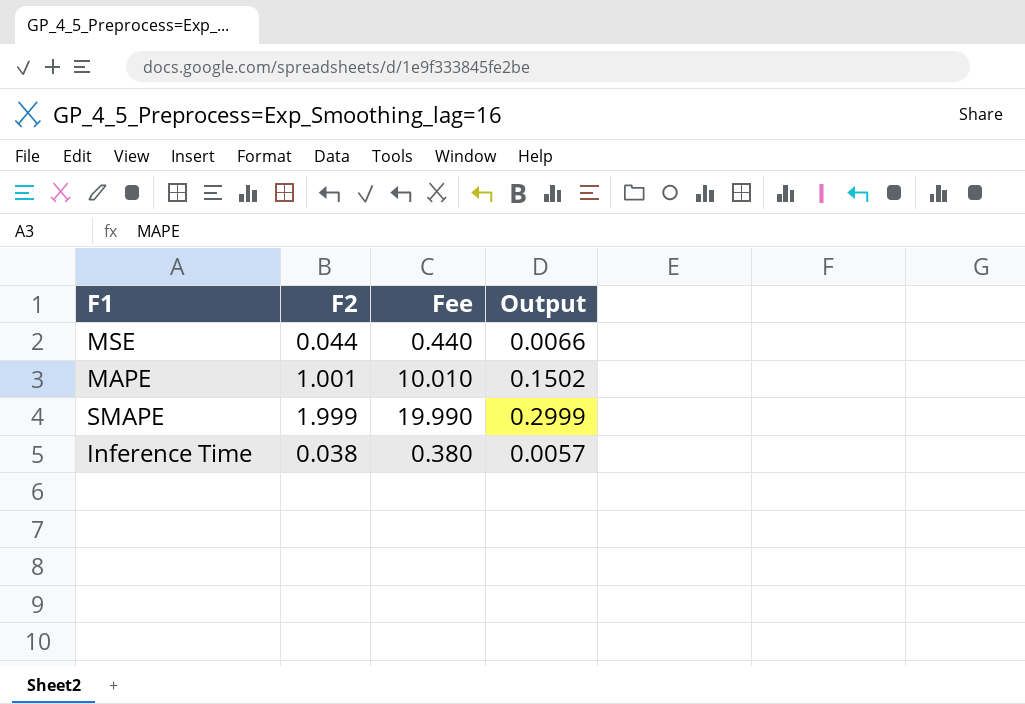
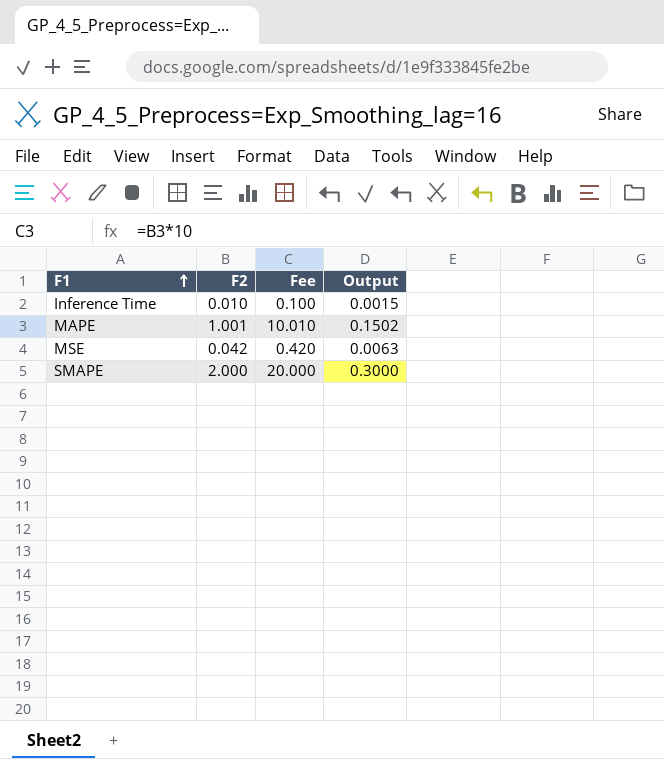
row order: none -> F1 ascending
Inference Time | F2: 0.038 -> 0.010
Inference Time | Fee: 0.380 -> 0.100
Inference Time | Output: 0.0057 -> 0.0015
MSE | F2: 0.044 -> 0.042
MSE | Fee: 0.440 -> 0.420
MSE | Output: 0.0066 -> 0.0063
SMAPE | F2: 1.999 -> 2.000
SMAPE | Fee: 19.990 -> 20.000
SMAPE | Output: 0.2999 -> 0.3000

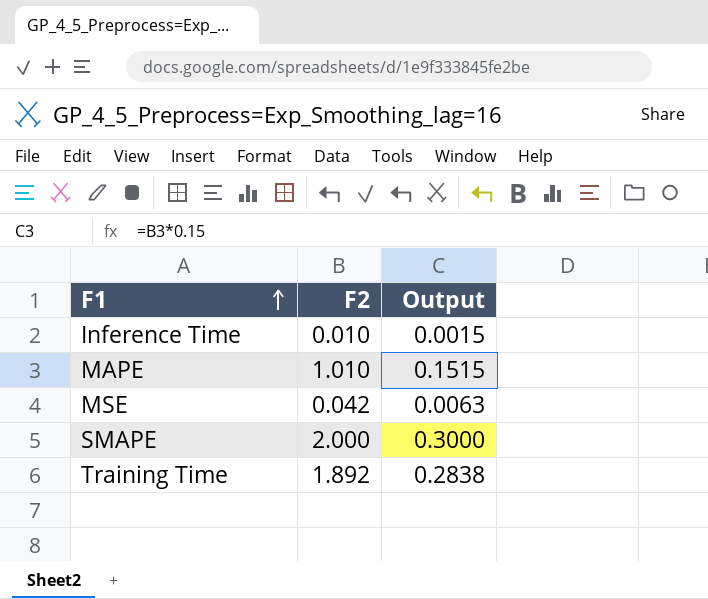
column Fee | formula: [F2] * 10 -> none
MAPE | F2: 1.001 -> 1.010
MAPE | Output: 0.1502 -> 0.1515
row Training Time: none -> 1.892 | 0.2838

